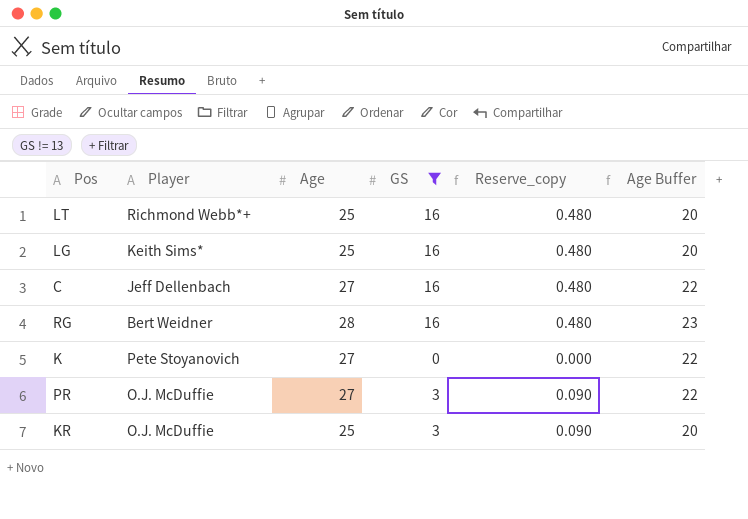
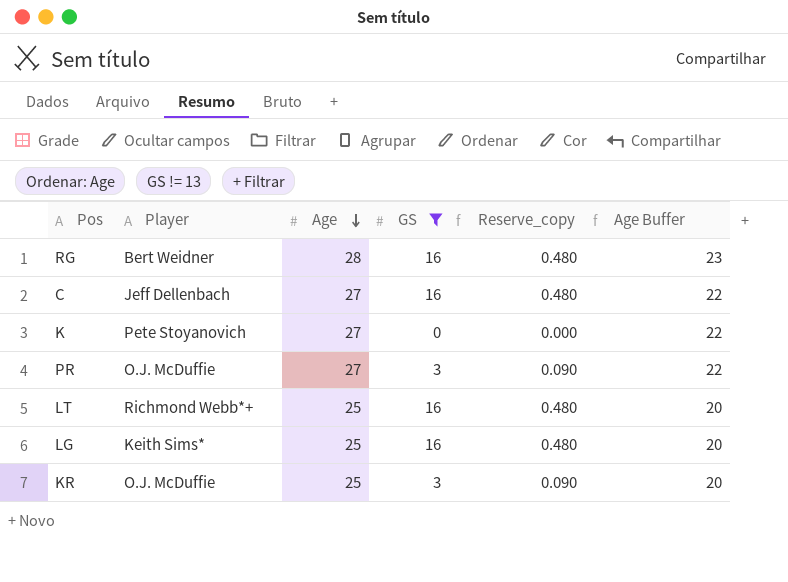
row order: none -> Age descending

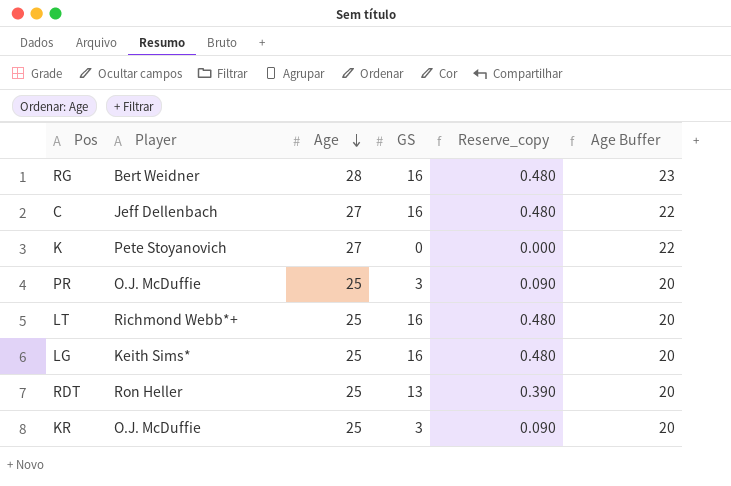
filter: GS != 13 -> none
PR | Age: 27 -> 25
PR | Age Buffer: 22 -> 20

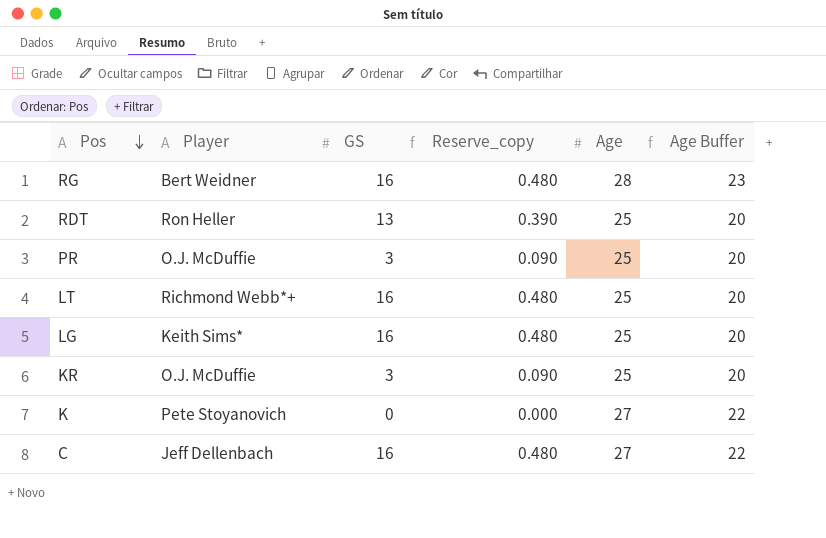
row order: Age descending -> Pos descending
column Age | position: 3 -> 5

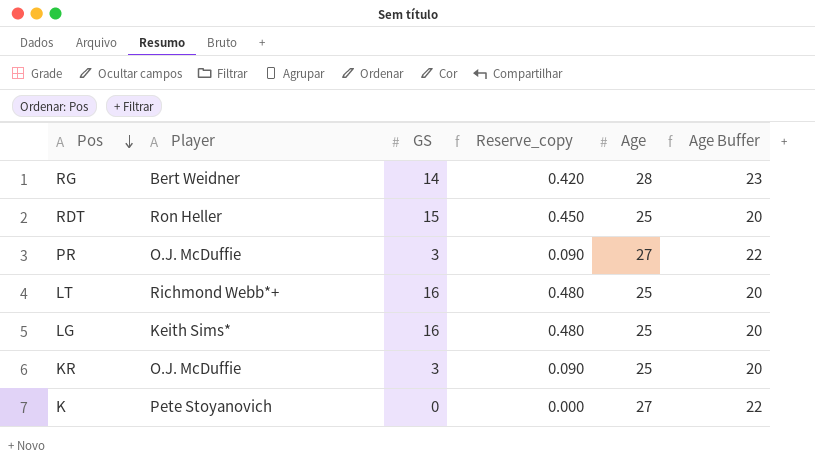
row C: Jeff Dellenbach | 16 | 0.480 | 27 | 22 -> none
RG | GS: 16 -> 14
RG | Reserve_copy: 0.480 -> 0.420
RDT | GS: 13 -> 15
RDT | Reserve_copy: 0.390 -> 0.450
PR | Age: 25 -> 27
PR | Age Buffer: 20 -> 22

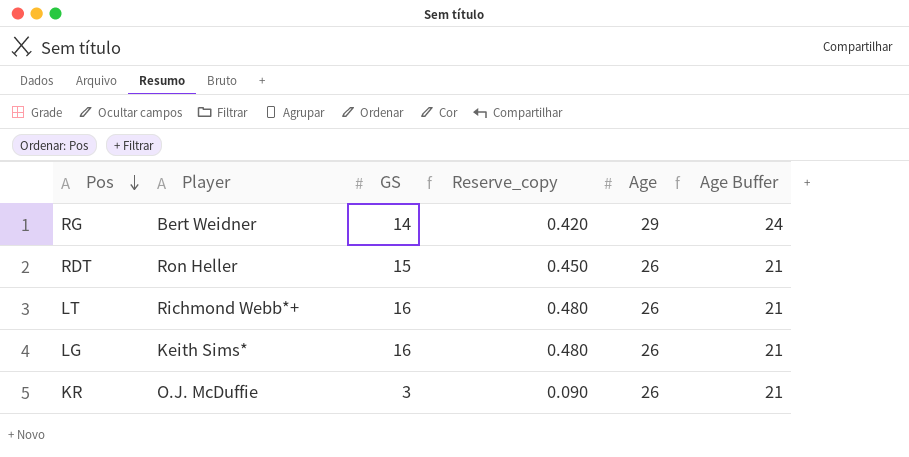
row PR: O.J. McDuffie | 3 | 0.090 | 27 | 22 -> none
row K: Pete Stoyanovich | 0 | 0.000 | 27 | 22 -> none
RG | Age: 28 -> 29
RG | Age Buffer: 23 -> 24
RDT | Age: 25 -> 26
RDT | Age Buffer: 20 -> 21
LT | Age: 25 -> 26
LT | Age Buffer: 20 -> 21
LG | Age: 25 -> 26
LG | Age Buffer: 20 -> 21
KR | Age: 25 -> 26
KR | Age Buffer: 20 -> 21

